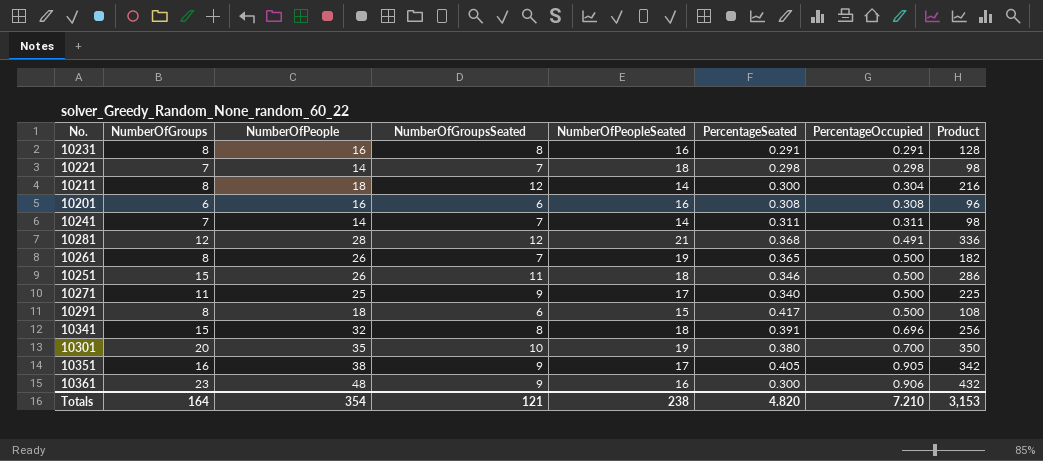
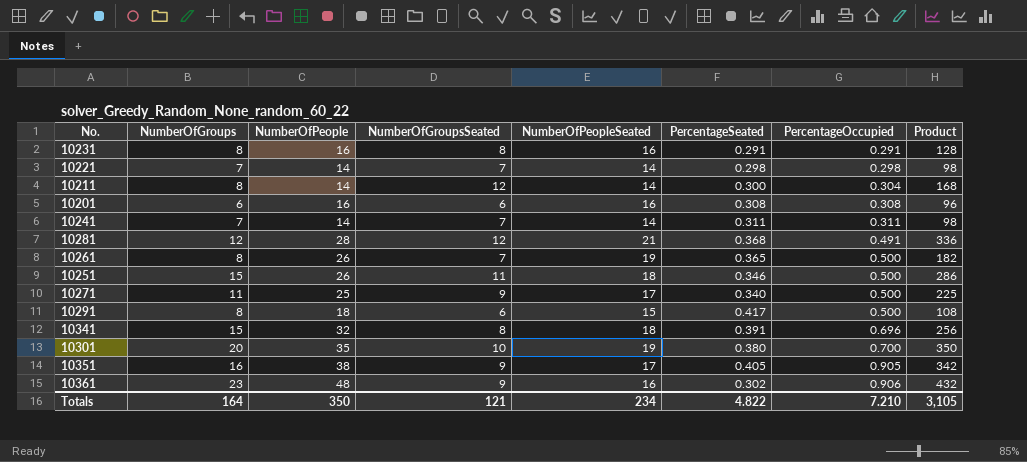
10221 | NumberOfPeopleSeated: 18 -> 14
10211 | NumberOfPeople: 18 -> 14
10211 | Product: 216 -> 168
10361 | PercentageSeated: 0.300 -> 0.302
Totals | NumberOfPeople: 354 -> 350
Totals | NumberOfPeopleSeated: 238 -> 234
Totals | PercentageSeated: 4.820 -> 4.822
Totals | Product: 3,153 -> 3,105

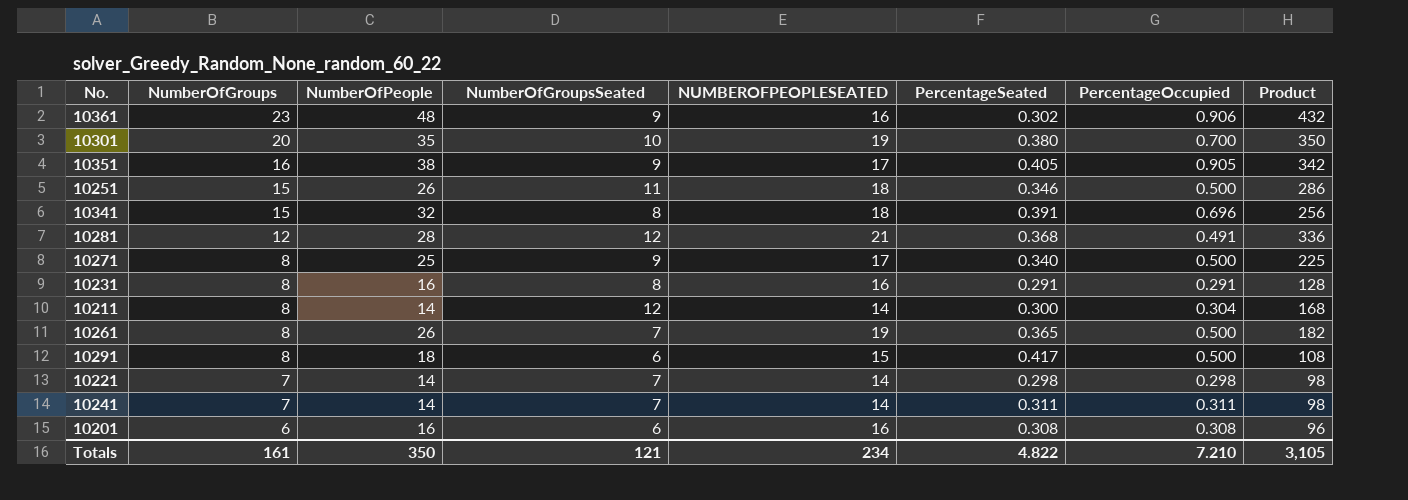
row order: PercentageOccupied ascending -> NumberOfGroups descending
column name: NumberOfPeopleSeated -> NUMBEROFPEOPLESEATED
10271 | NumberOfGroups: 11 -> 8
Totals | NumberOfGroups: 164 -> 161

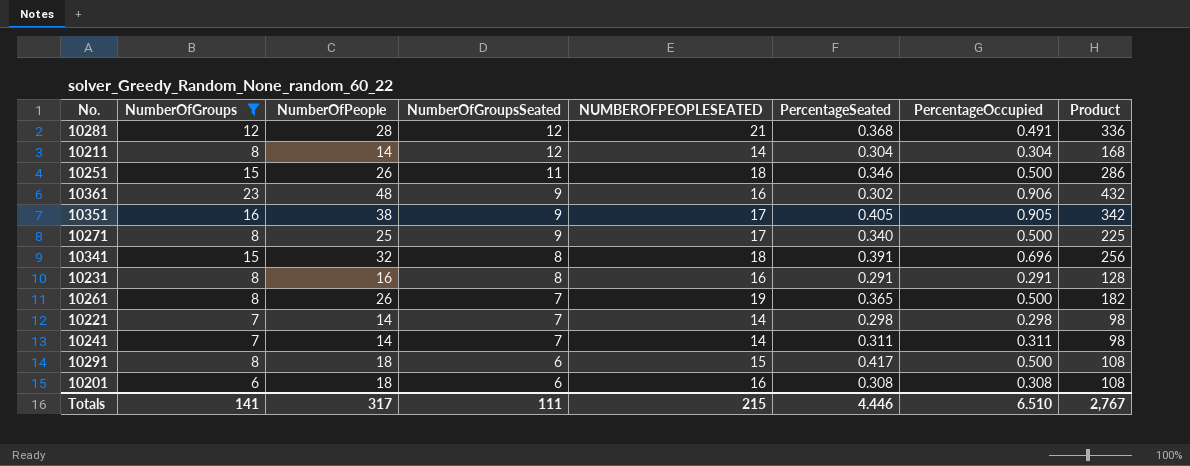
filter: none -> NumberOfGroups != 20
row order: NumberOfGroups descending -> NumberOfGroupsSeated descending
10211 | PercentageSeated: 0.300 -> 0.304
10201 | NumberOfPeople: 16 -> 18
10201 | Product: 96 -> 108
Totals | NumberOfGroups: 161 -> 141
Totals | NumberOfPeople: 350 -> 317
Totals | NumberOfGroupsSeated: 121 -> 111
Totals | NUMBEROFPEOPLESEATED: 234 -> 215
Totals | PercentageSeated: 4.822 -> 4.446
Totals | PercentageOccupied: 7.210 -> 6.510
Totals | Product: 3,105 -> 2,767

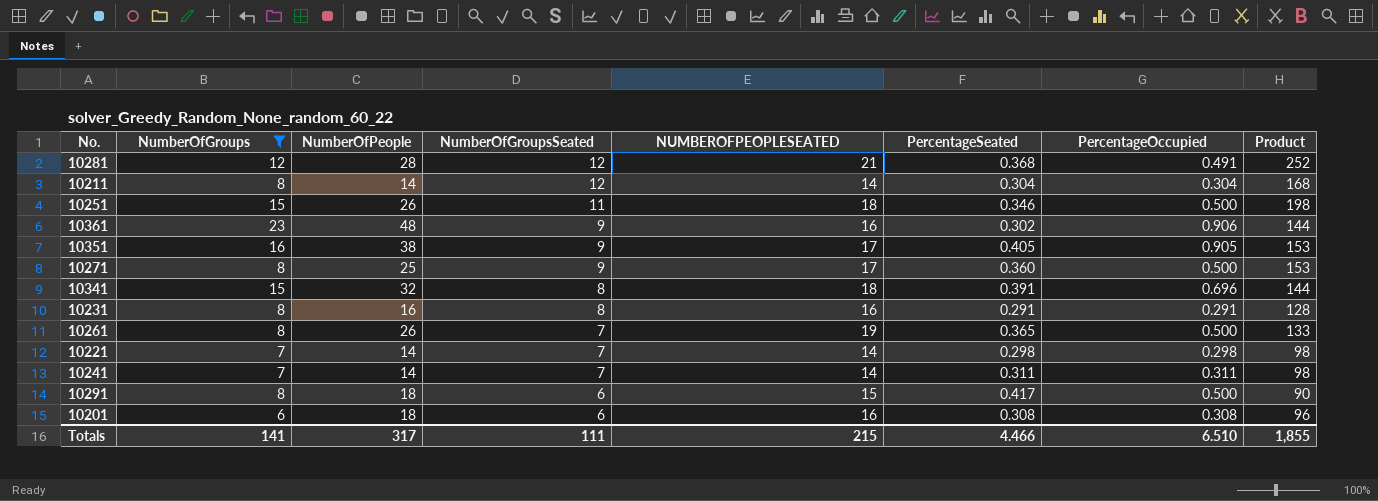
column Product | formula: [NumberOfPeople] * [NumberOfGroupsSeated] -> [NumberOfGroupsSeated] * [NUMBEROFPEOPLESEATED]
10271 | PercentageSeated: 0.340 -> 0.360
Totals | PercentageSeated: 4.446 -> 4.466
Totals | Product: 2,767 -> 1,855

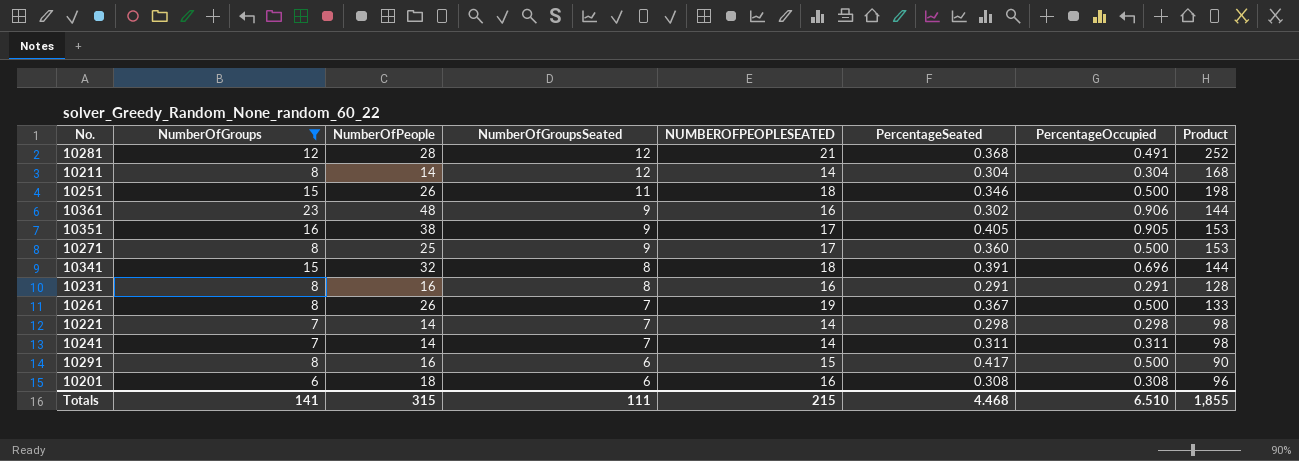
10261 | PercentageSeated: 0.365 -> 0.367
10291 | NumberOfPeople: 18 -> 16
Totals | NumberOfPeople: 317 -> 315
Totals | PercentageSeated: 4.466 -> 4.468

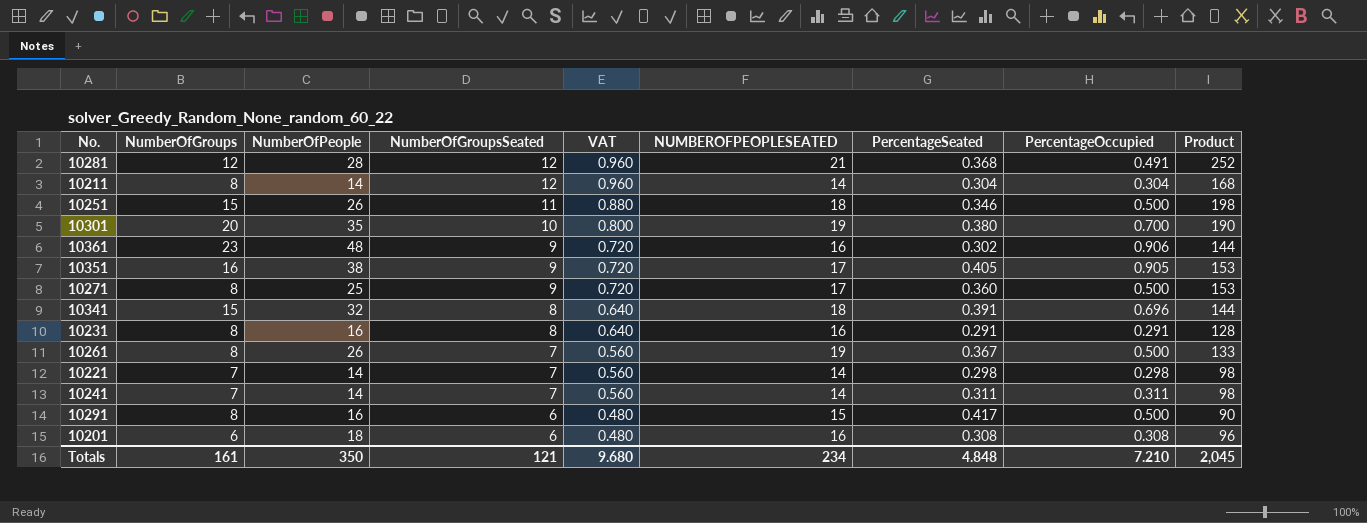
filter: NumberOfGroups != 20 -> none
column VAT | formula: none -> [NumberOfGroupsSeated] * 0.08
Totals | NumberOfGroups: 141 -> 161
Totals | NumberOfPeople: 315 -> 350
Totals | NumberOfGroupsSeated: 111 -> 121
Totals | NUMBEROFPEOPLESEATED: 215 -> 234
Totals | PercentageSeated: 4.468 -> 4.848
Totals | PercentageOccupied: 6.510 -> 7.210
Totals | Product: 1,855 -> 2,045

